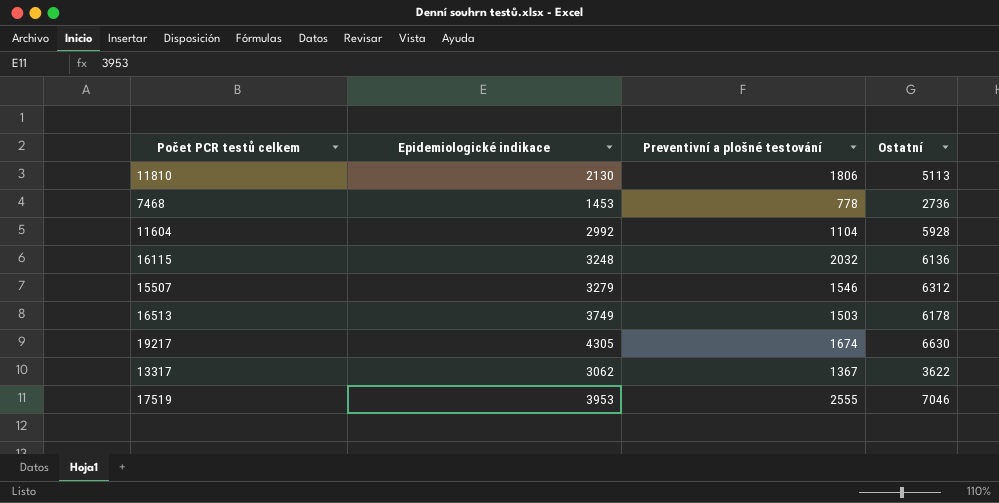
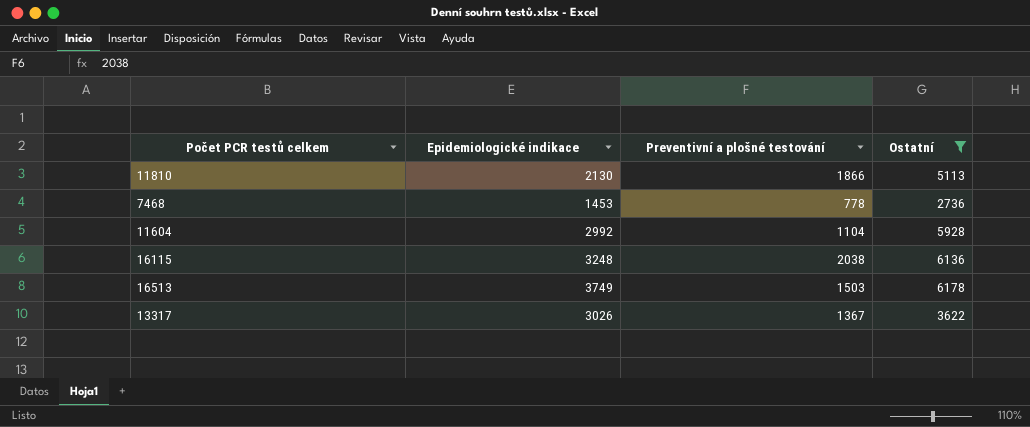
filter: none -> Ostatní <= 6178
11810 | Preventivní a plošné testování: 1806 -> 1866
16115 | Preventivní a plošné testování: 2032 -> 2038
13317 | Epidemiologické indikace: 3062 -> 3026

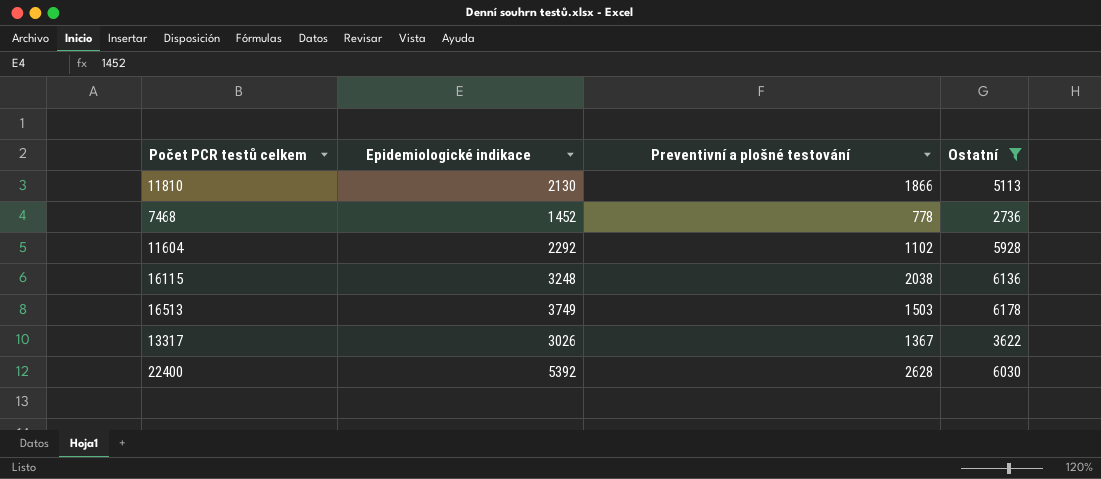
7468 | Epidemiologické indikace: 1453 -> 1452
11604 | Epidemiologické indikace: 2992 -> 2292
11604 | Preventivní a plošné testování: 1104 -> 1102
row 22400: none -> 5392 | 2628 | 6030

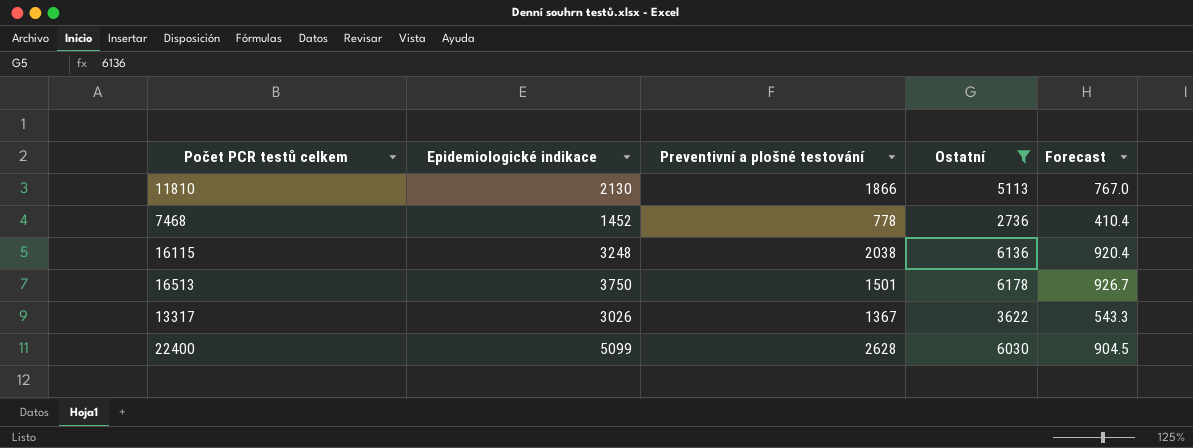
column Forecast | formula: none -> [Ostatní] * 0.15
row 11604: 2292 | 1102 | 5928 -> none
16513 | Epidemiologické indikace: 3749 -> 3750
16513 | Preventivní a plošné testování: 1503 -> 1501
22400 | Epidemiologické indikace: 5392 -> 5099

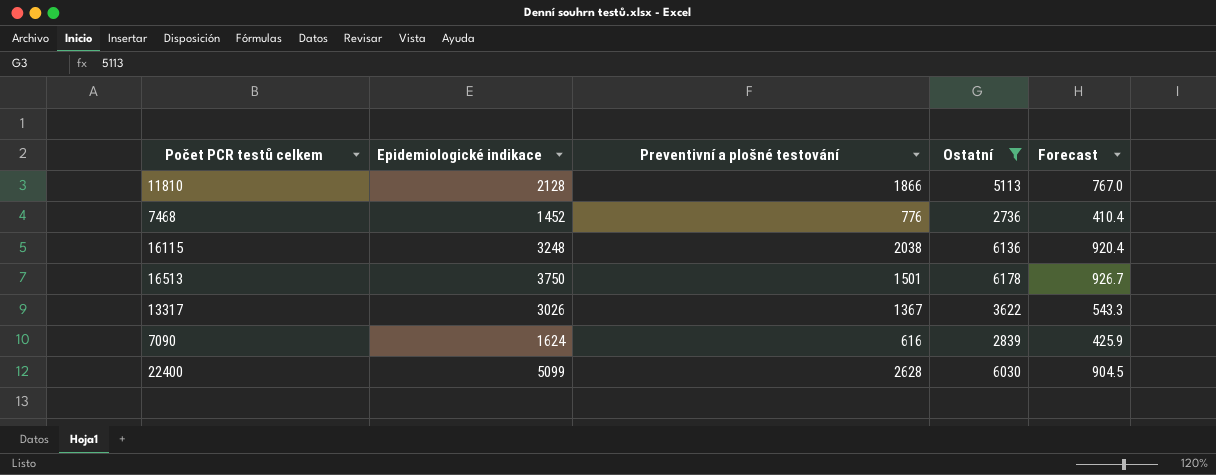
11810 | Epidemiologické indikace: 2130 -> 2128
7468 | Preventivní a plošné testování: 778 -> 776
row 7090: none -> 1624 | 616 | 2839 | 425.9

